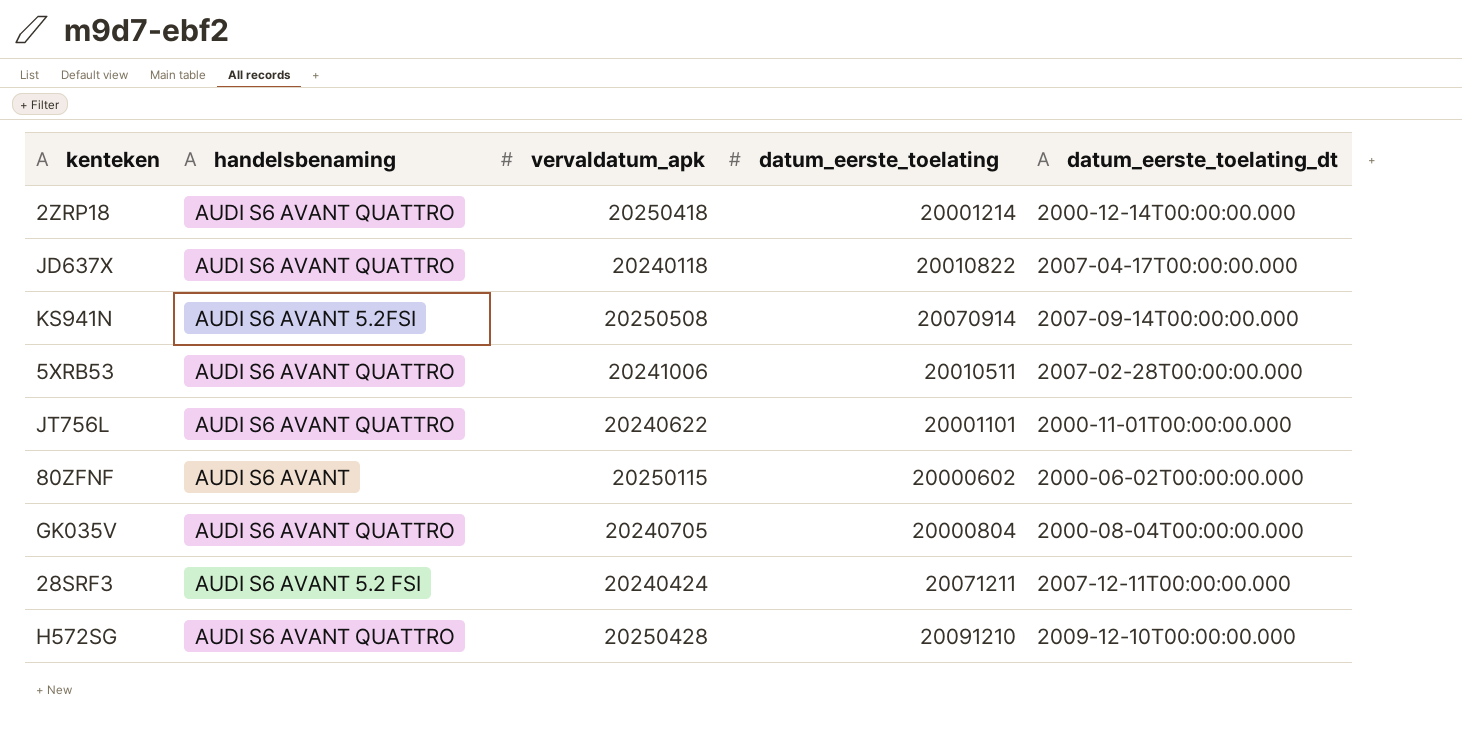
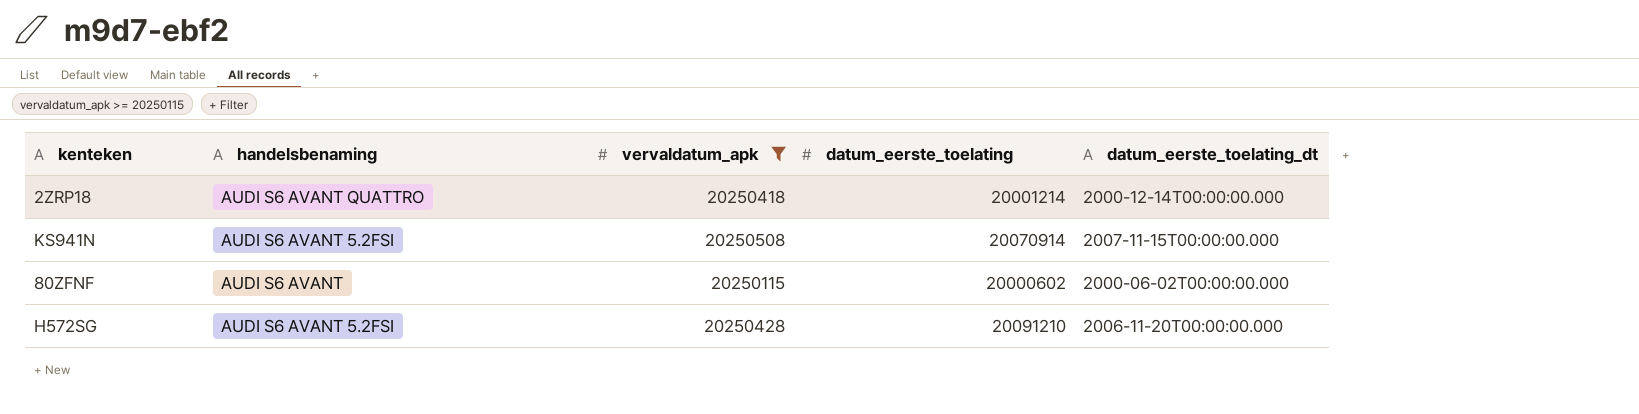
filter: none -> vervaldatum_apk >= 20250115
KS941N | datum_eerste_toelating_dt: 2007-09-14T00:00:00.000 -> 2007-11-15T00:00:00.000
H572SG | handelsbenaming: AUDI S6 AVANT QUATTRO -> AUDI S6 AVANT 5.2FSI
H572SG | datum_eerste_toelating_dt: 2009-12-10T00:00:00.000 -> 2006-11-20T00:00:00.000

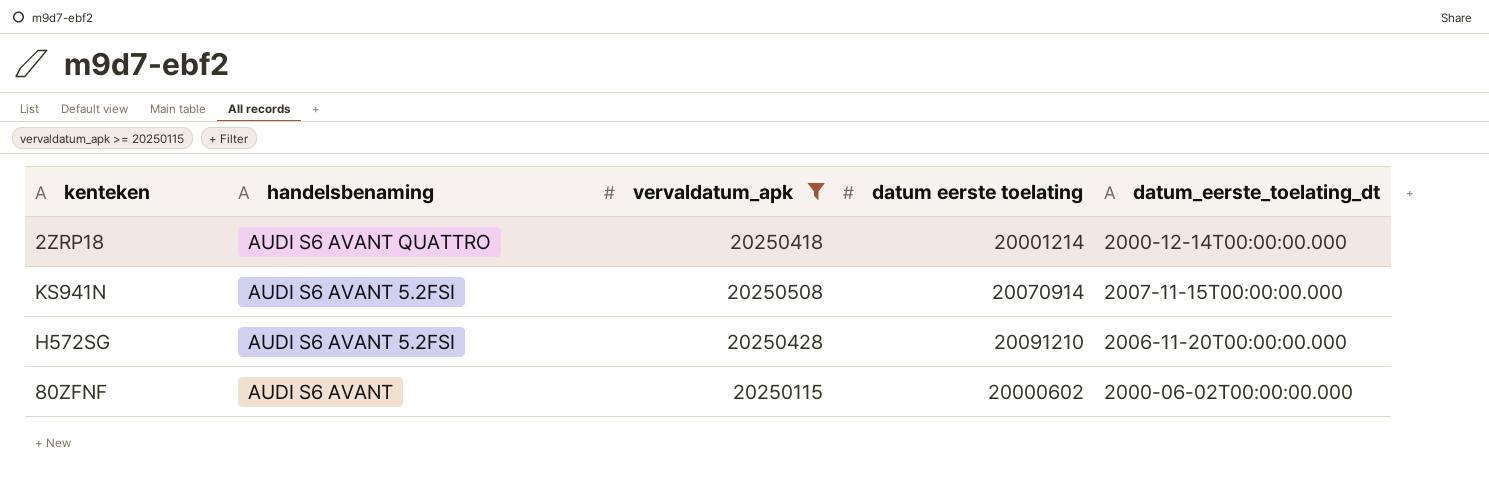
row order: none -> handelsbenaming descending
column name: datum_eerste_toelating -> datum eerste toelating

